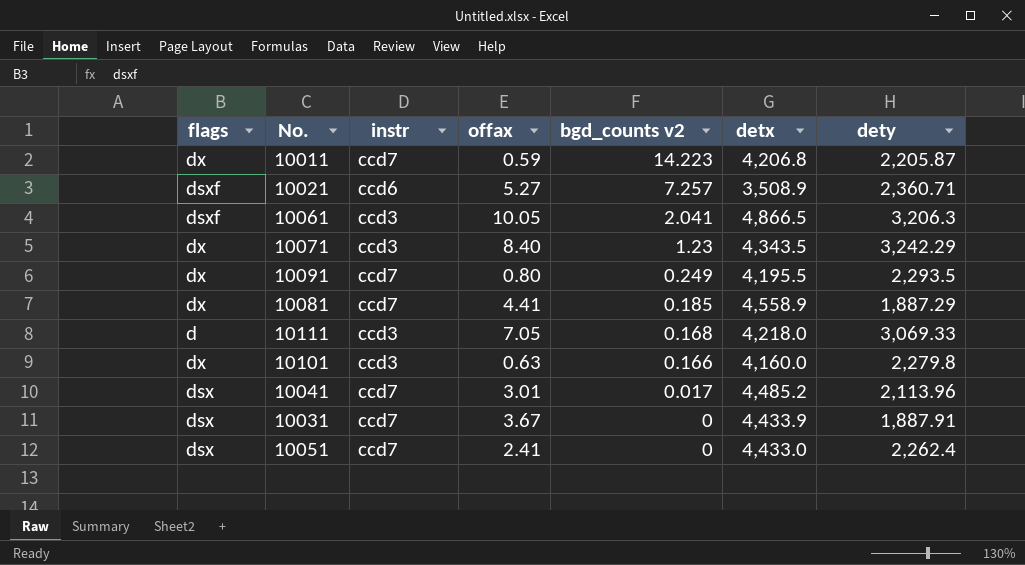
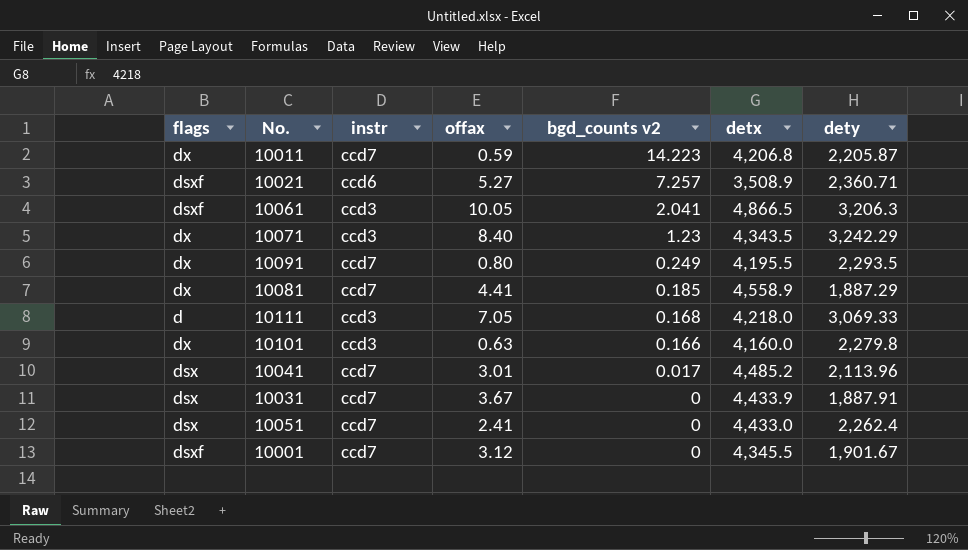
row 10001: none -> dsxf | ccd7 | 3.12 | 0 | 4,345.5 | 1,901.67

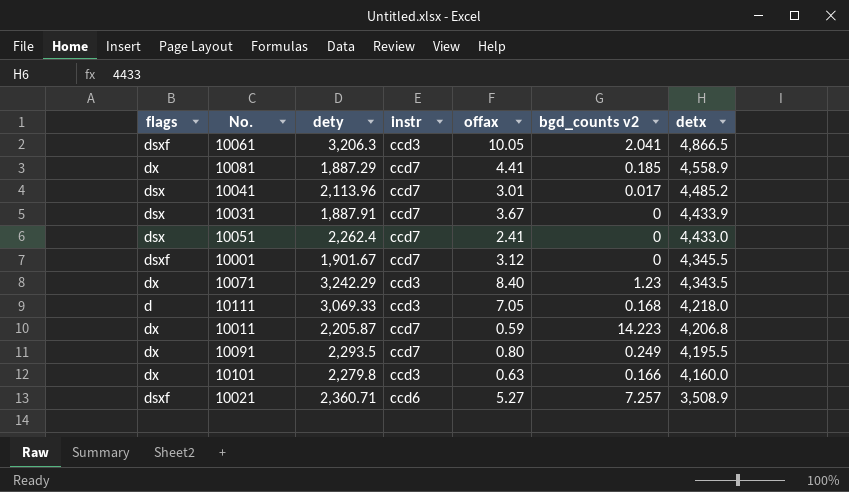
row order: bgd_counts v2 descending -> detx descending
column dety | position: 7 -> 3

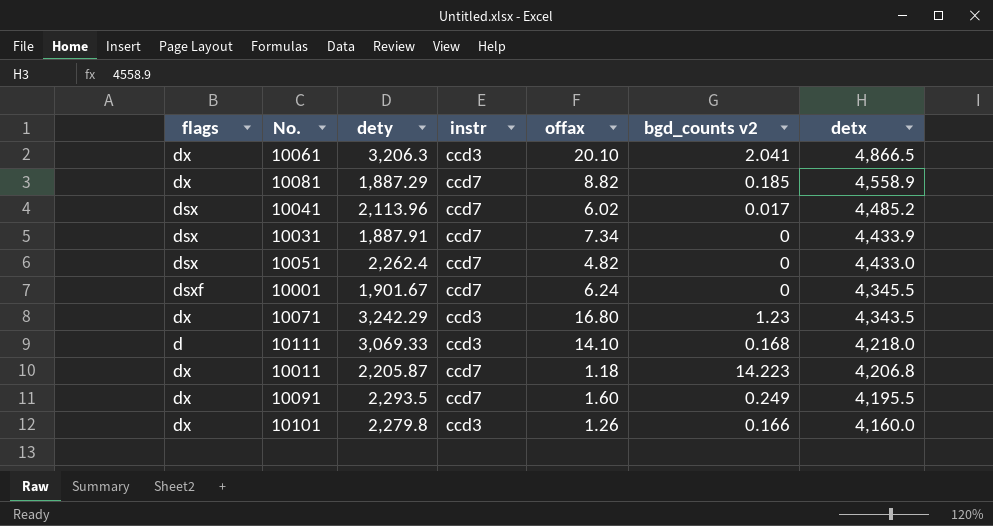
row 10021: dsxf | 2,360.71 | ccd6 | 5.27 | 7.257 | 3,508.9 -> none
10061 | flags: dsxf -> dx
10061 | offax: 10.05 -> 20.10
10081 | offax: 4.41 -> 8.82
10041 | offax: 3.01 -> 6.02
10031 | offax: 3.67 -> 7.34
10051 | offax: 2.41 -> 4.82
10001 | offax: 3.12 -> 6.24
10071 | offax: 8.40 -> 16.80
10111 | offax: 7.05 -> 14.10
10011 | offax: 0.59 -> 1.18
10091 | offax: 0.80 -> 1.60
10101 | offax: 0.63 -> 1.26

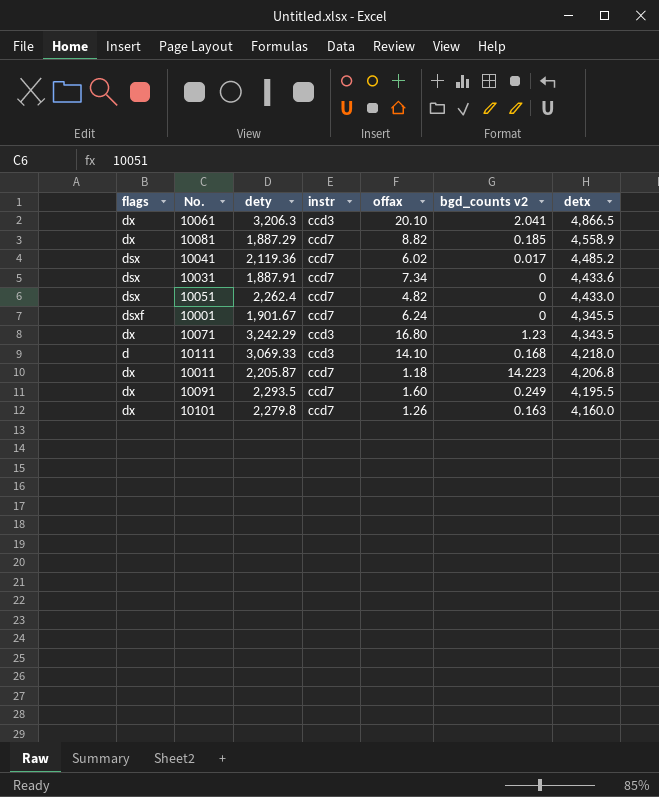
10041 | dety: 2,113.96 -> 2,119.36
10031 | detx: 4,433.9 -> 4,433.6
10101 | instr: ccd3 -> ccd7
10101 | bgd_counts v2: 0.166 -> 0.163

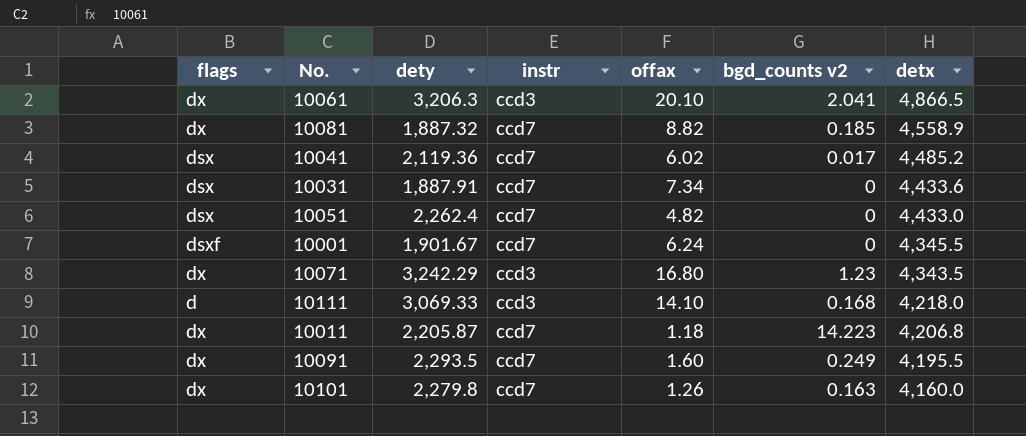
10081 | dety: 1,887.29 -> 1,887.32

